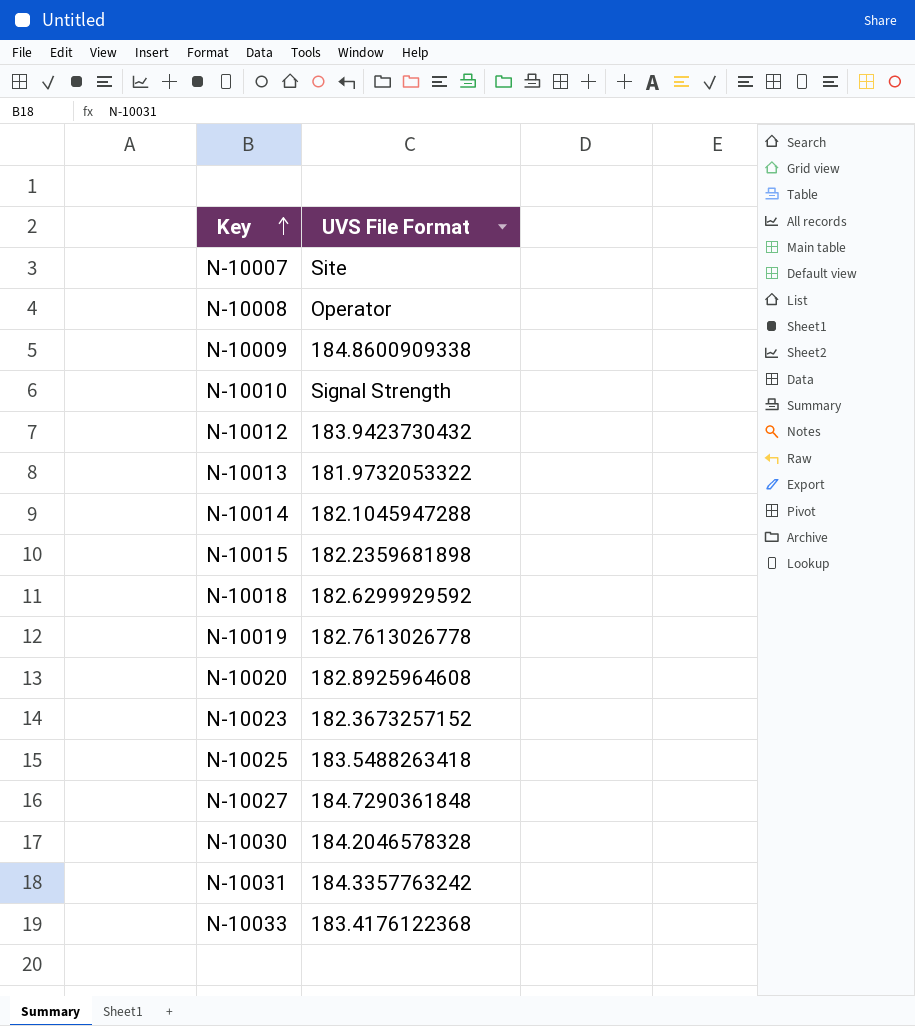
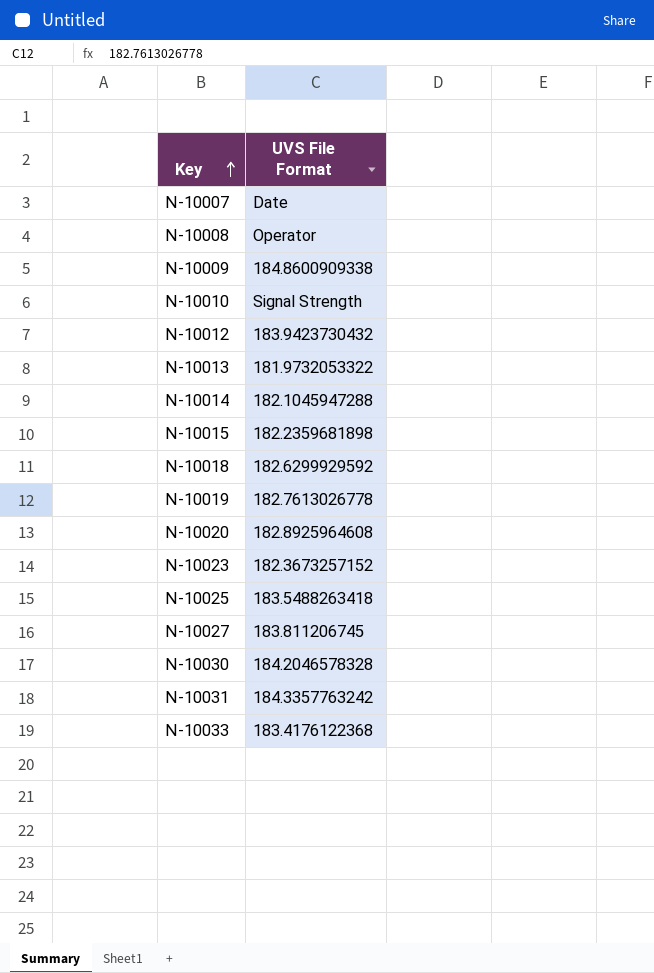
N-10007 | UVS File Format: Site -> Date
N-10027 | UVS File Format: 184.7290361848 -> 183.811206745

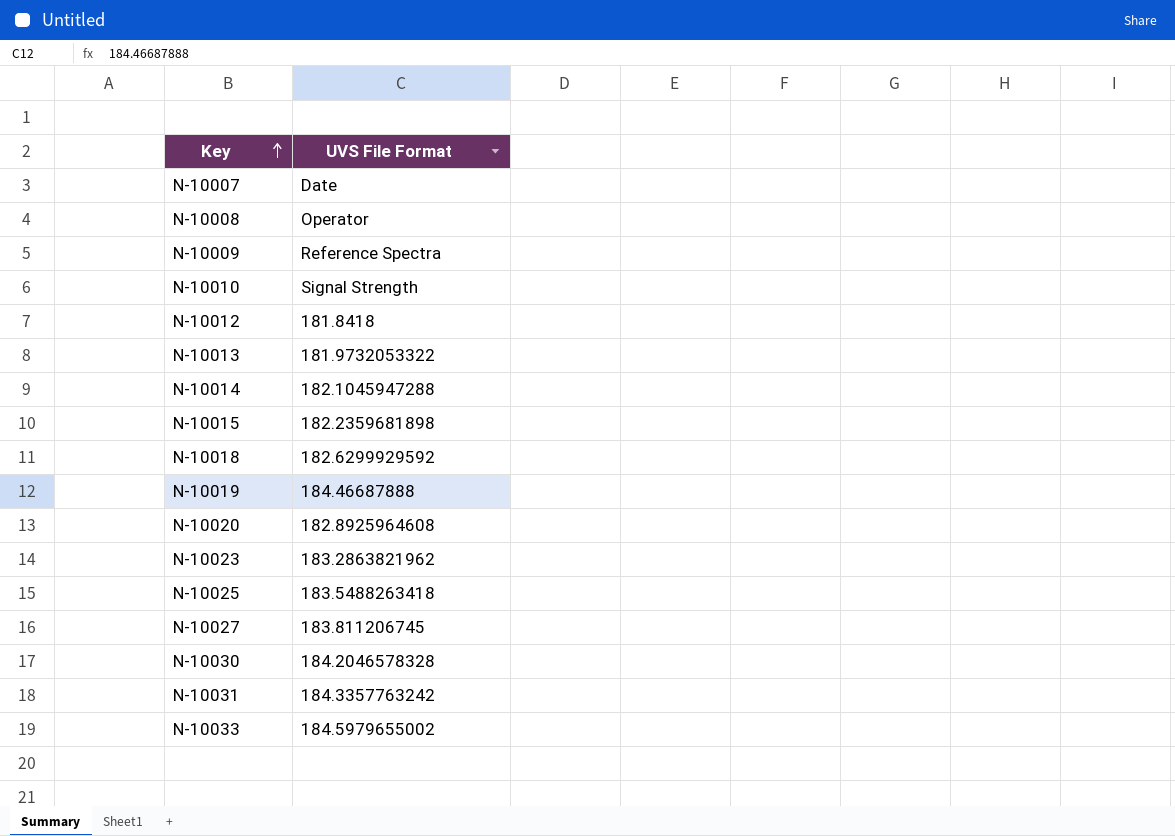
N-10009 | UVS File Format: 184.8600909338 -> Reference Spectra
N-10012 | UVS File Format: 183.9423730432 -> 181.8418
N-10019 | UVS File Format: 182.7613026778 -> 184.46687888
N-10023 | UVS File Format: 182.3673257152 -> 183.2863821962
N-10033 | UVS File Format: 183.4176122368 -> 184.5979655002

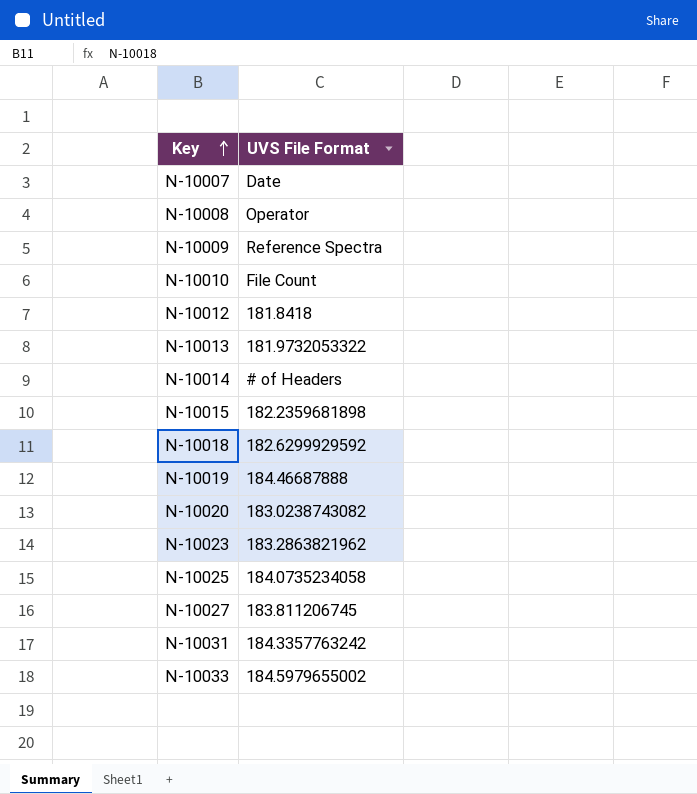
row N-10030: 184.2046578328 -> none
N-10010 | UVS File Format: Signal Strength -> File Count
N-10014 | UVS File Format: 182.1045947288 -> # of Headers
N-10020 | UVS File Format: 182.8925964608 -> 183.0238743082
N-10025 | UVS File Format: 183.5488263418 -> 184.0735234058

